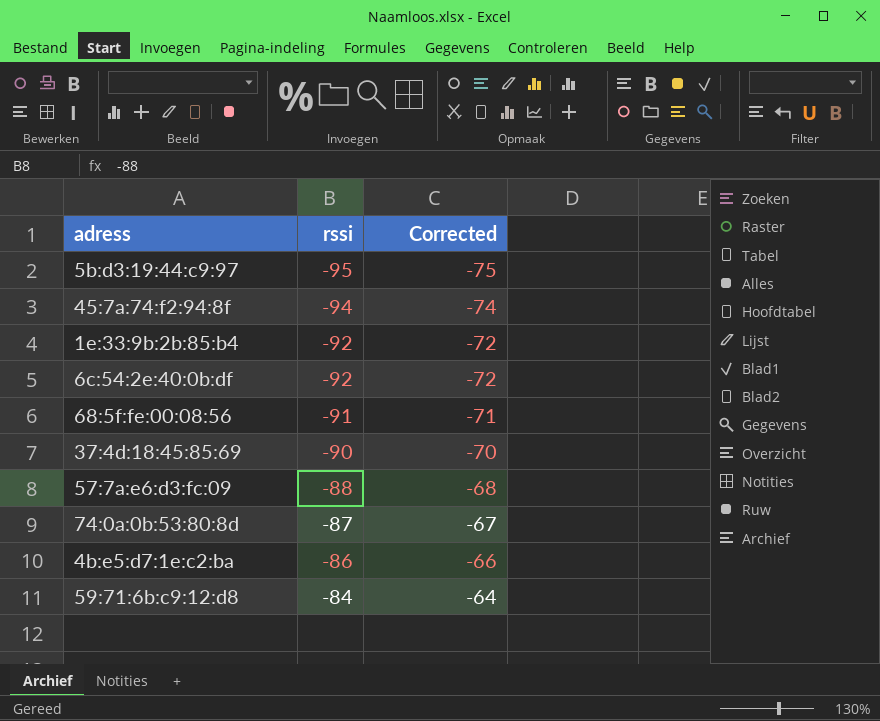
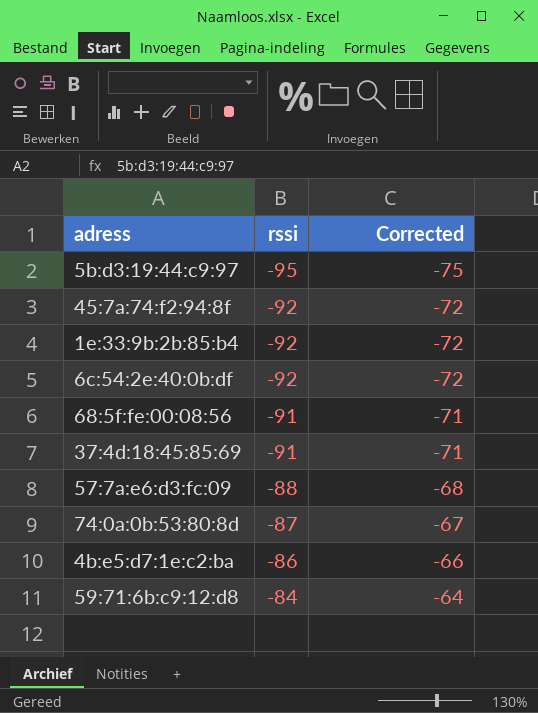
45:7a:74:f2:94:8f | rssi: -94 -> -92
45:7a:74:f2:94:8f | Corrected: -74 -> -72
37:4d:18:45:85:69 | rssi: -90 -> -91
37:4d:18:45:85:69 | Corrected: -70 -> -71

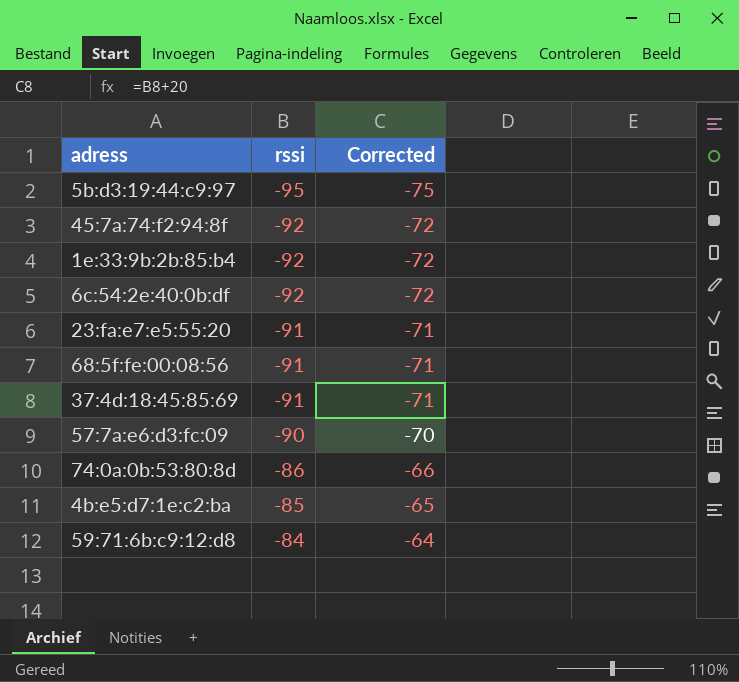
row 23:fa:e7:e5:55:20: none -> -91 | -71
57:7a:e6:d3:fc:09 | rssi: -88 -> -90
57:7a:e6:d3:fc:09 | Corrected: -68 -> -70
74:0a:0b:53:80:8d | rssi: -87 -> -86
74:0a:0b:53:80:8d | Corrected: -67 -> -66
4b:e5:d7:1e:c2:ba | rssi: -86 -> -85
4b:e5:d7:1e:c2:ba | Corrected: -66 -> -65

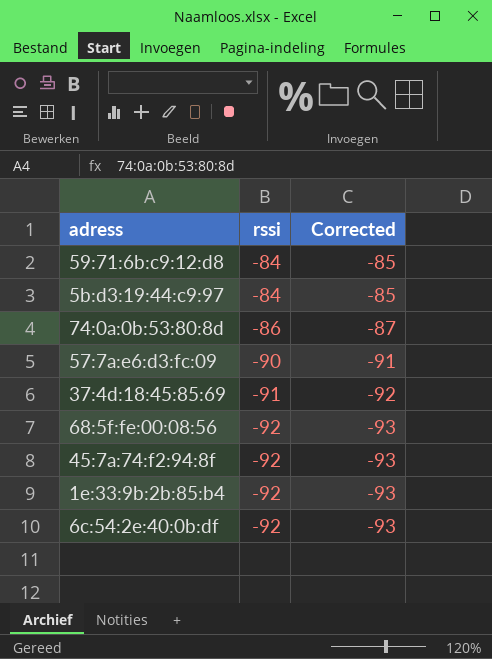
row order: rssi ascending -> rssi descending
column Corrected | formula: [rssi] + 20 -> [rssi] - 1
row 23:fa:e7:e5:55:20: -91 | -71 -> none
row 4b:e5:d7:1e:c2:ba: -85 | -65 -> none
5b:d3:19:44:c9:97 | rssi: -95 -> -84
68:5f:fe:00:08:56 | rssi: -91 -> -92

